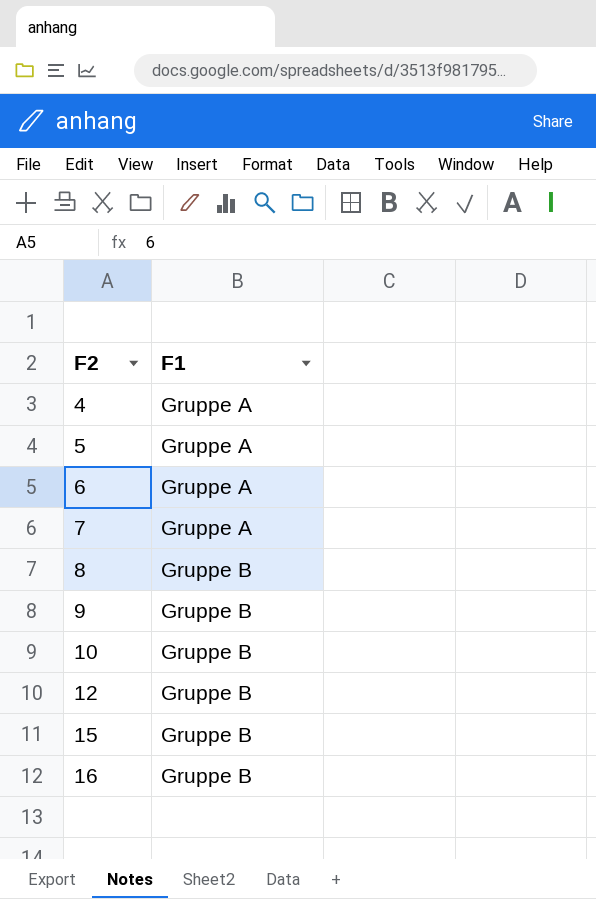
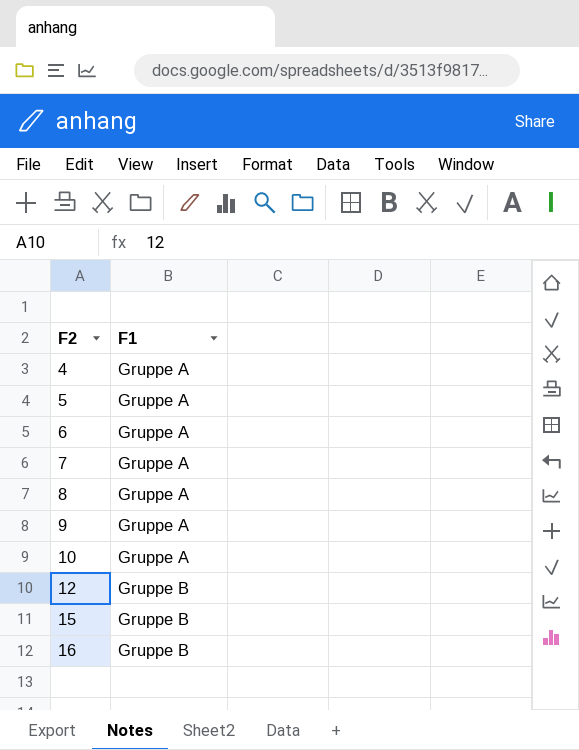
8 | F1: Gruppe B -> Gruppe A
9 | F1: Gruppe B -> Gruppe A
10 | F1: Gruppe B -> Gruppe A

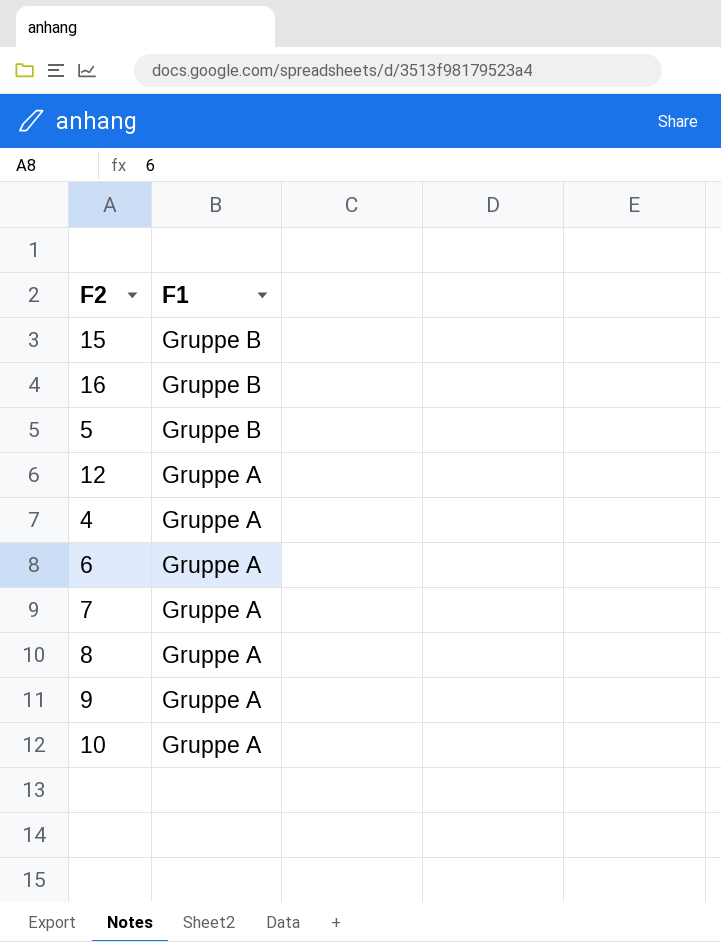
row order: F2 ascending -> F1 descending
5 | F1: Gruppe A -> Gruppe B
12 | F1: Gruppe B -> Gruppe A

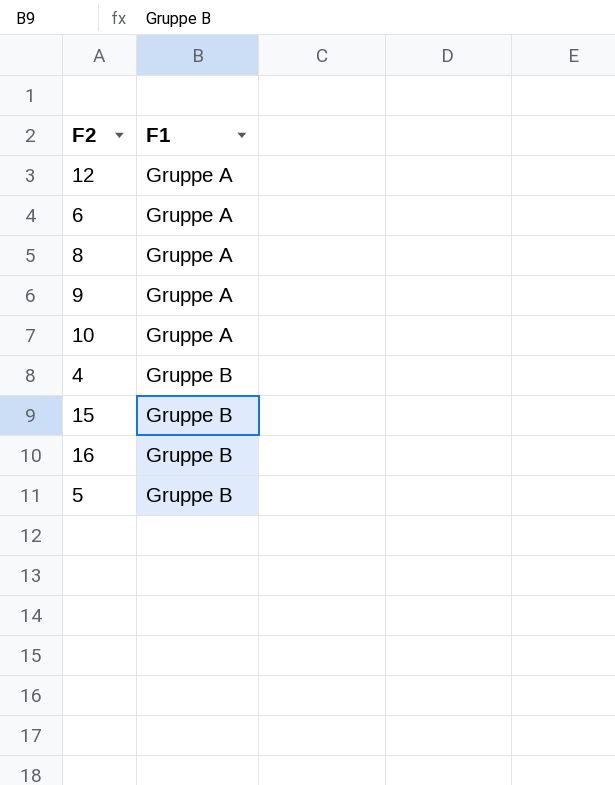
row order: F1 descending -> F1 ascending
row 7: Gruppe A -> none
4 | F1: Gruppe A -> Gruppe B

